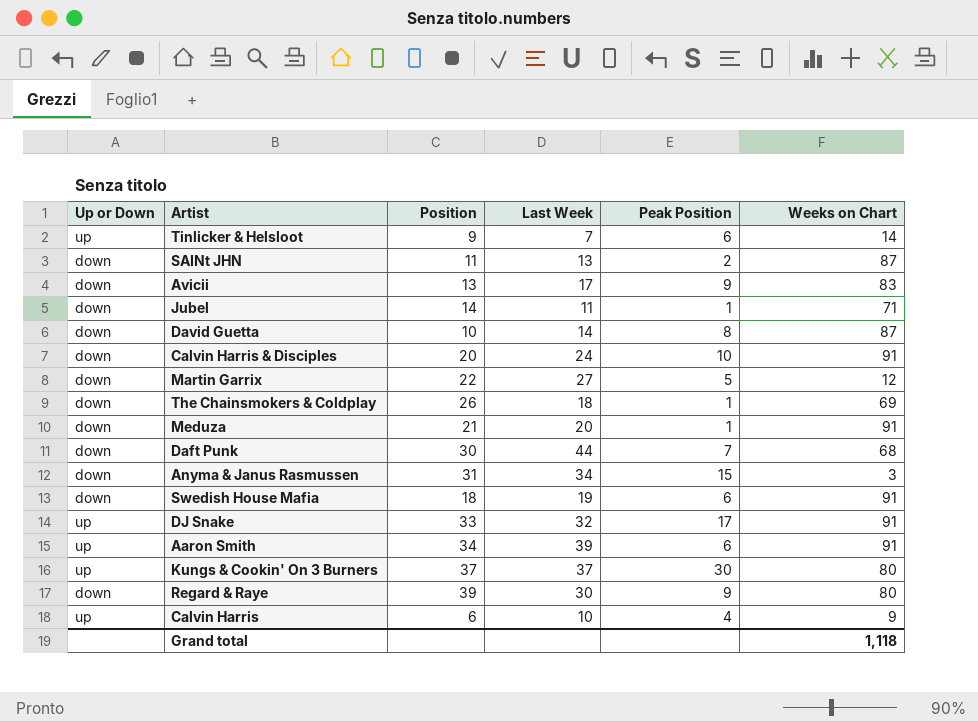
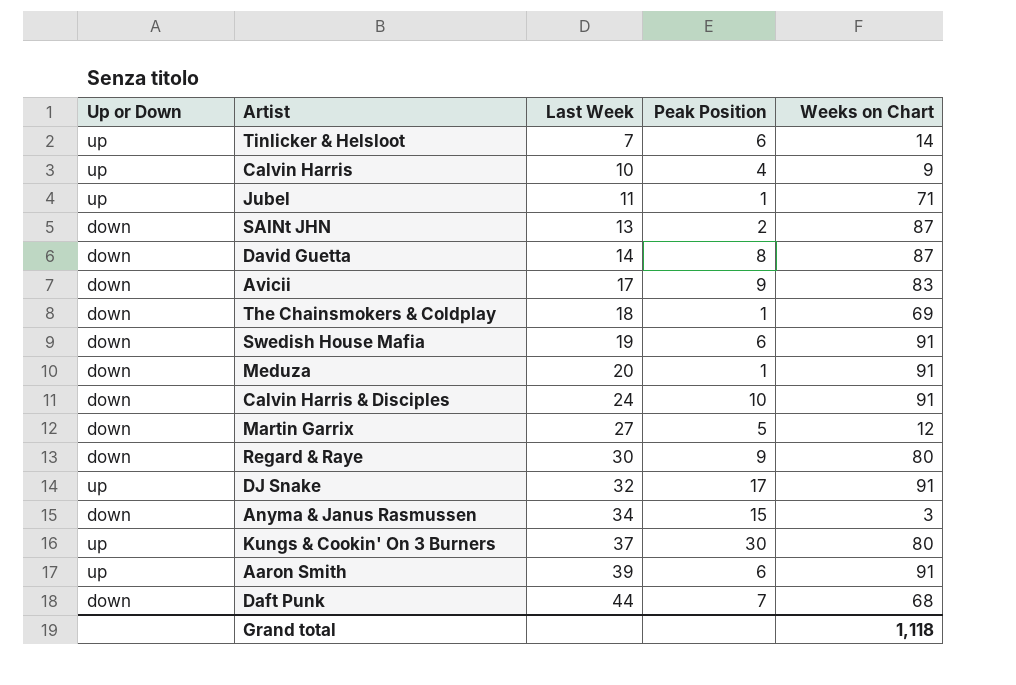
row order: none -> Last Week ascending
column Position | position: 3 -> none
Jubel | Up or Down: down -> up

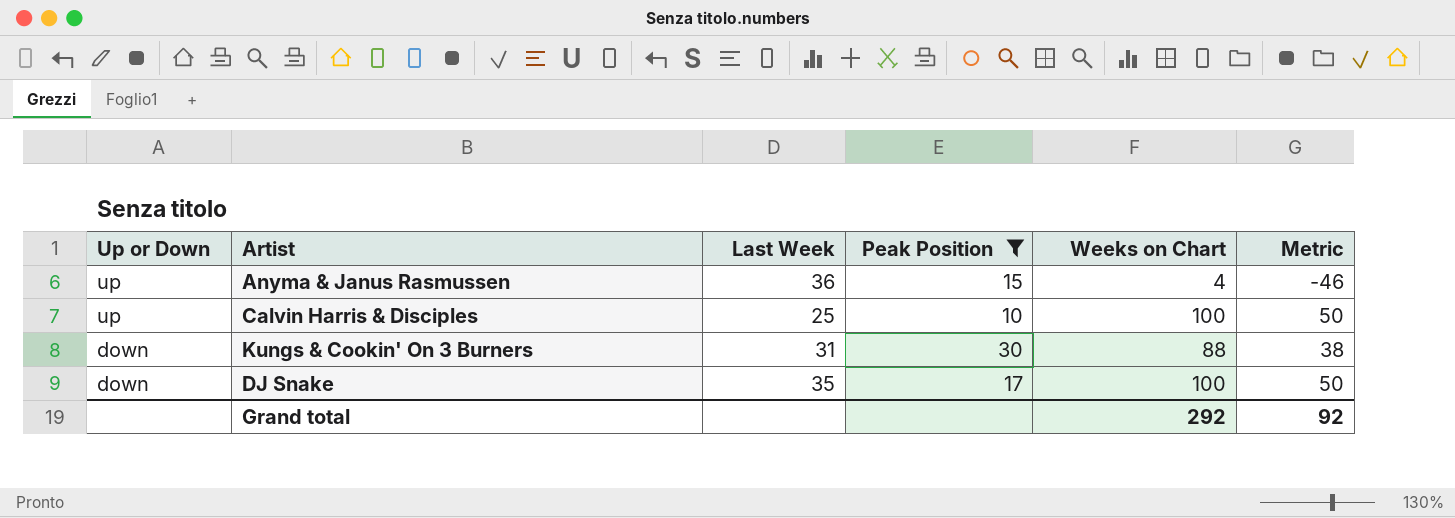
filter: none -> Peak Position >= 10
row order: Last Week ascending -> Up or Down descending
column Metric | formula: none -> [Weeks on Chart] - 50
Anyma & Janus Rasmussen | Up or Down: down -> up
Anyma & Janus Rasmussen | Last Week: 34 -> 36
Anyma & Janus Rasmussen | Weeks on Chart: 3 -> 4
Calvin Harris & Disciples | Up or Down: down -> up
Calvin Harris & Disciples | Last Week: 24 -> 25
Calvin Harris & Disciples | Weeks on Chart: 91 -> 100
Kungs & Cookin' On 3 Burners | Up or Down: up -> down
Kungs & Cookin' On 3 Burners | Last Week: 37 -> 31
Kungs & Cookin' On 3 Burners | Weeks on Chart: 80 -> 88
DJ Snake | Up or Down: up -> down
DJ Snake | Last Week: 32 -> 35
DJ Snake | Weeks on Chart: 91 -> 100
Grand total | Weeks on Chart: 1,118 -> 292

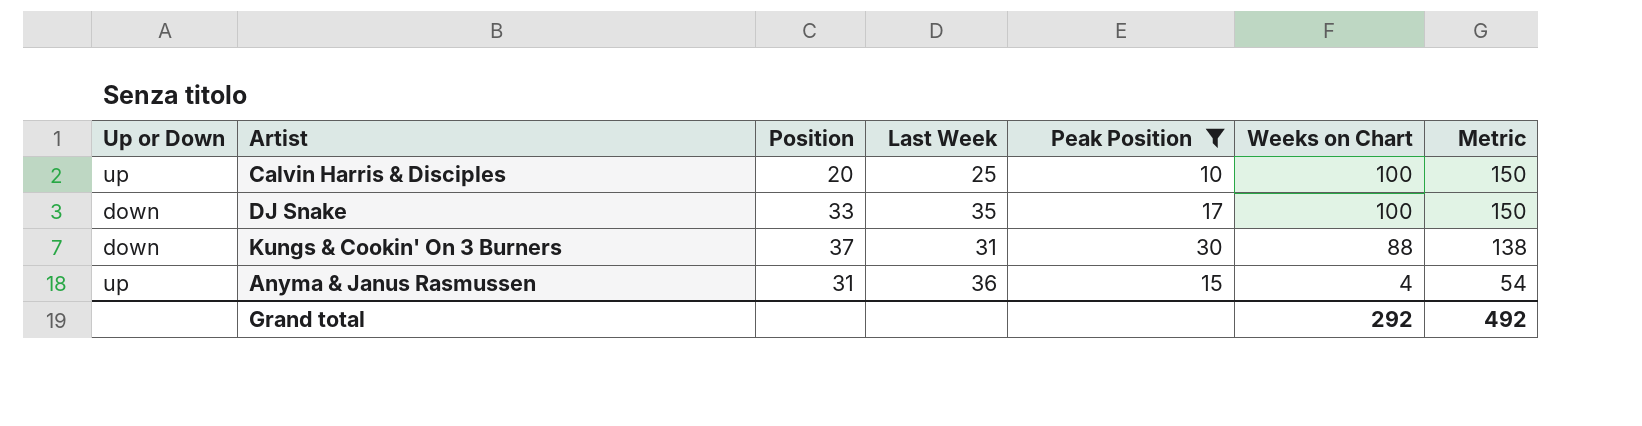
row order: Up or Down descending -> Weeks on Chart descending
column Position | position: none -> 3
column Metric | formula: [Weeks on Chart] - 50 -> [Weeks on Chart] + 50
Grand total | Metric: 92 -> 492

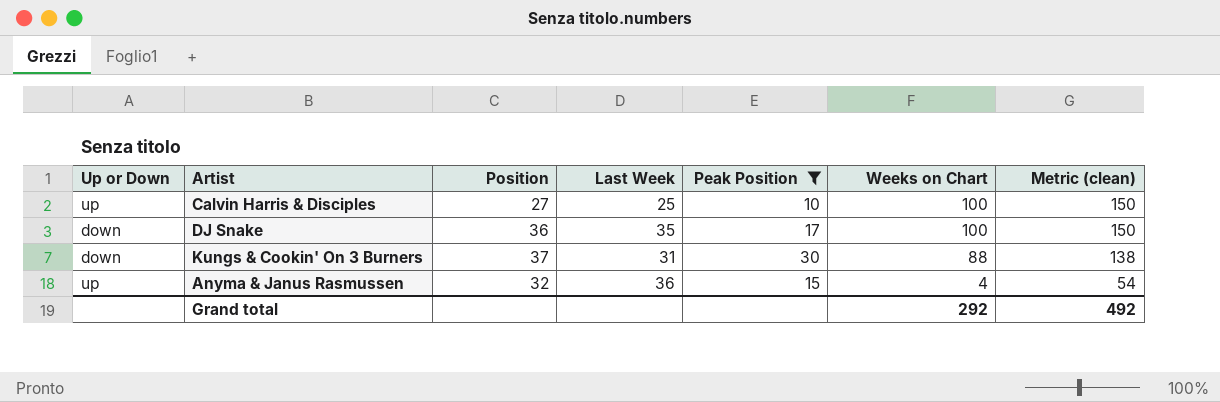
column name: Metric -> Metric (clean)
Calvin Harris & Disciples | Position: 20 -> 27
DJ Snake | Position: 33 -> 36
Anyma & Janus Rasmussen | Position: 31 -> 32

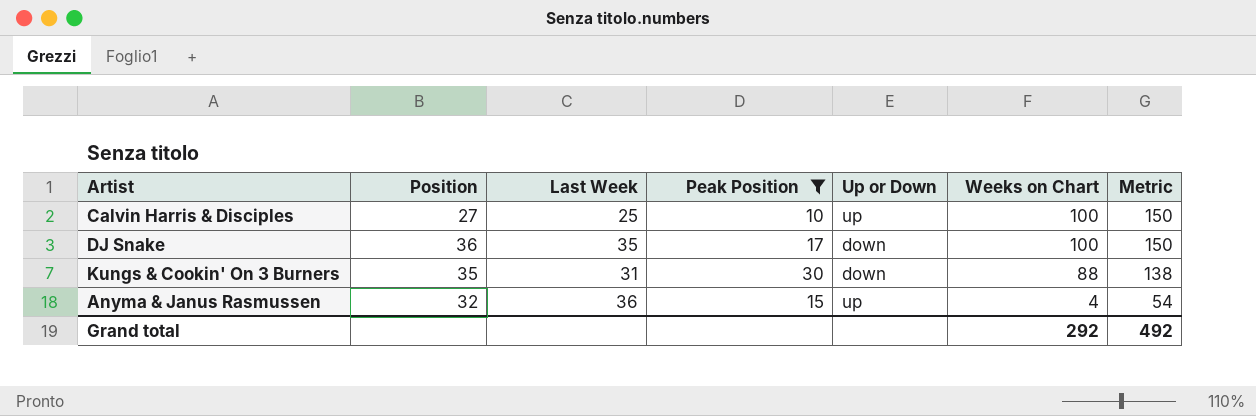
column Up or Down | position: 1 -> 5
column name: Metric (clean) -> Metric
Kungs & Cookin' On 3 Burners | Position: 37 -> 35

